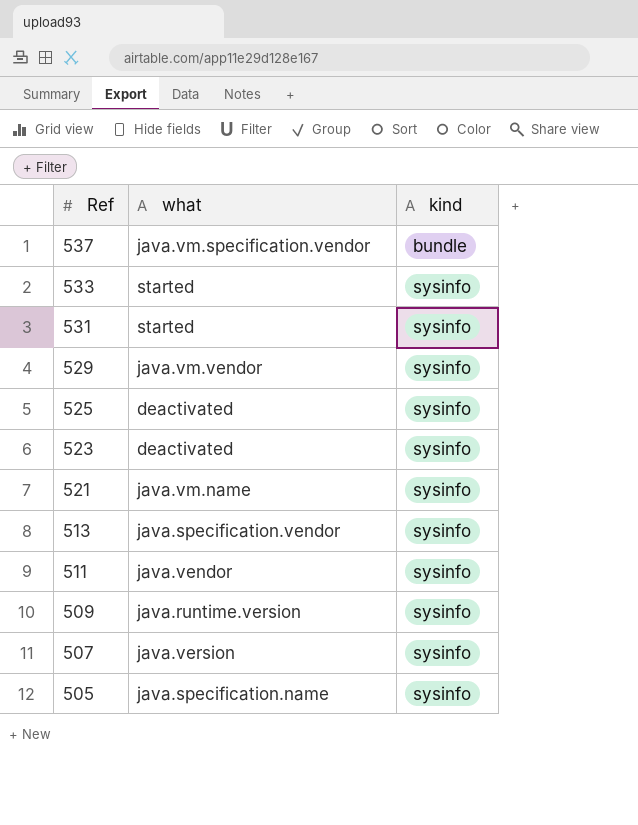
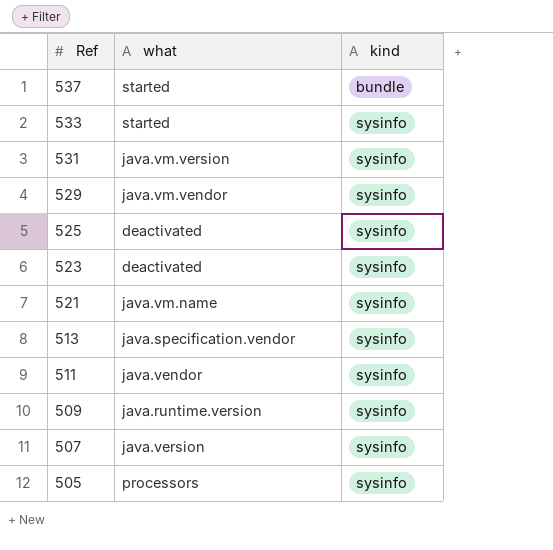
537 | what: java.vm.specification.vendor -> started
531 | what: started -> java.vm.version
505 | what: java.specification.name -> processors

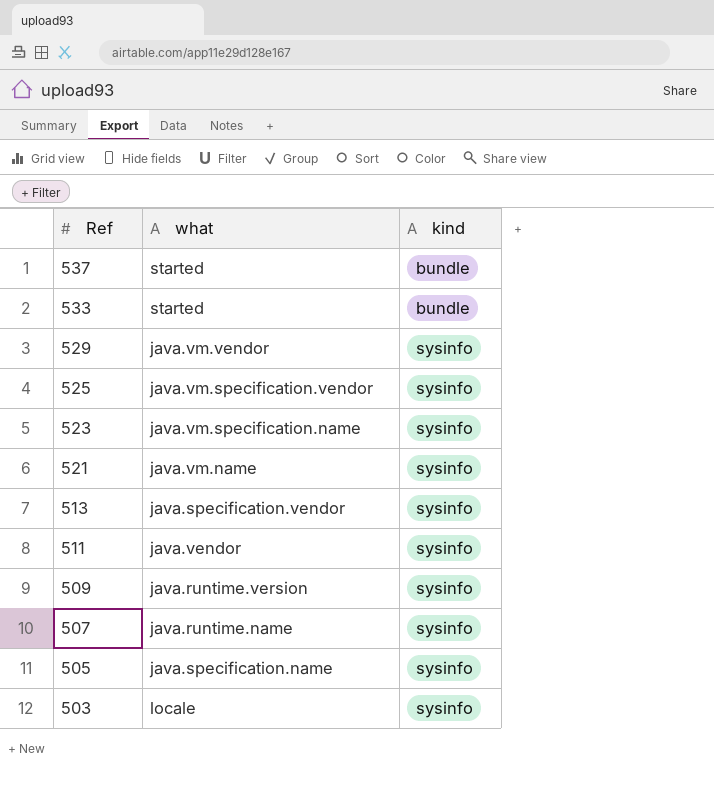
row 531: java.vm.version | sysinfo -> none
533 | kind: sysinfo -> bundle
525 | what: deactivated -> java.vm.specification.vendor
523 | what: deactivated -> java.vm.specification.name
507 | what: java.version -> java.runtime.name
505 | what: processors -> java.specification.name
row 503: none -> locale | sysinfo

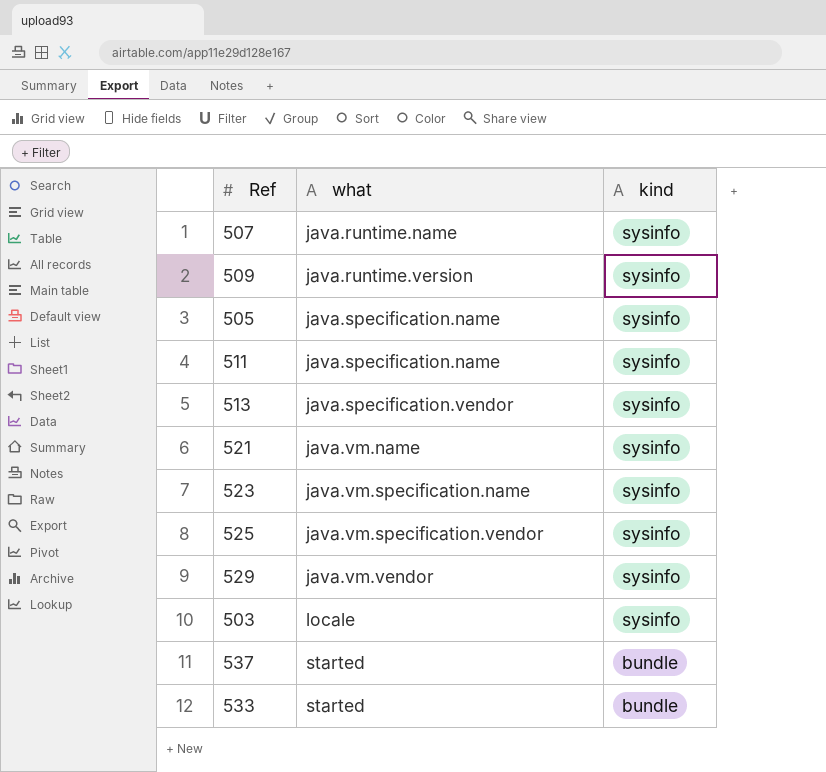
row order: Ref descending -> what ascending
511 | what: java.vendor -> java.specification.name

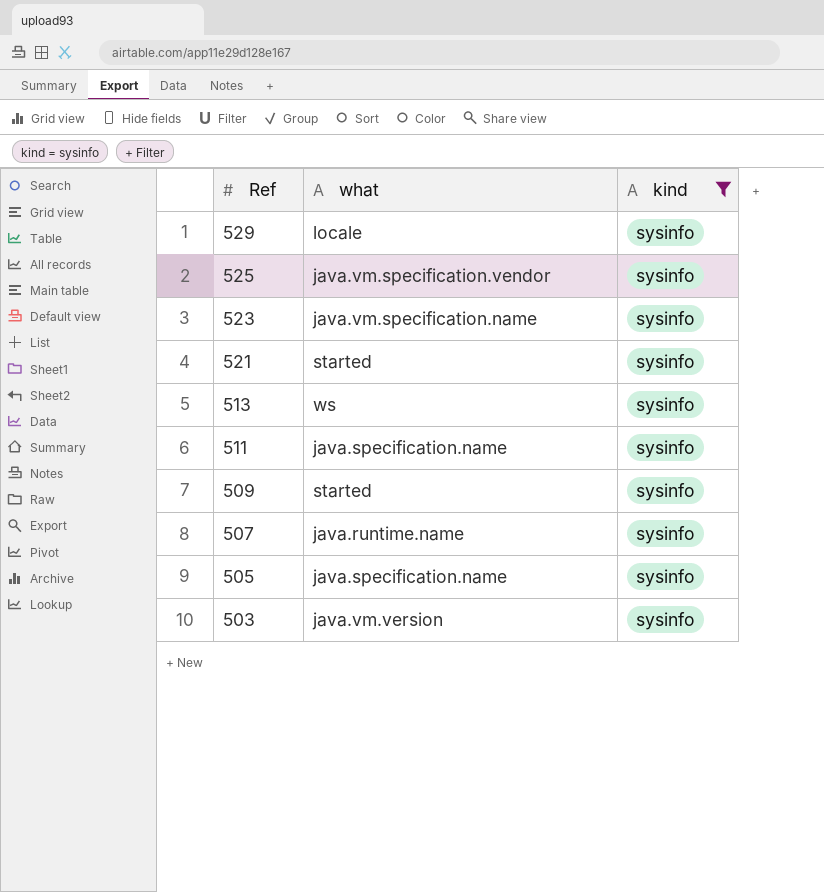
filter: none -> kind = sysinfo
row order: what ascending -> Ref descending
529 | what: java.vm.vendor -> locale
521 | what: java.vm.name -> started
513 | what: java.specification.vendor -> ws
509 | what: java.runtime.version -> started
503 | what: locale -> java.vm.version

